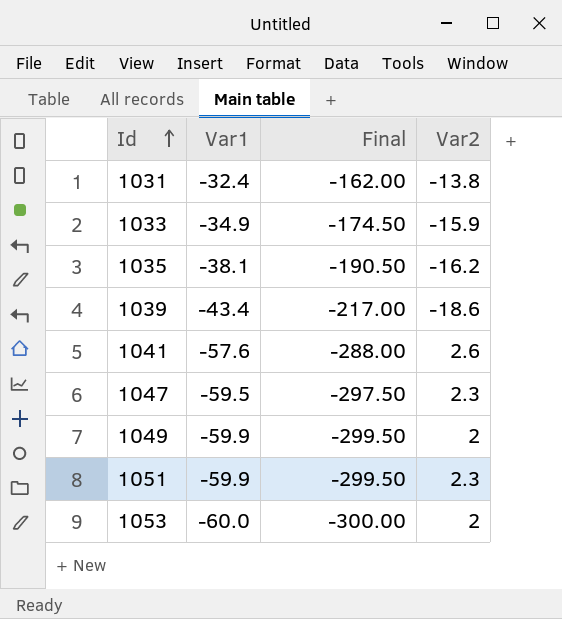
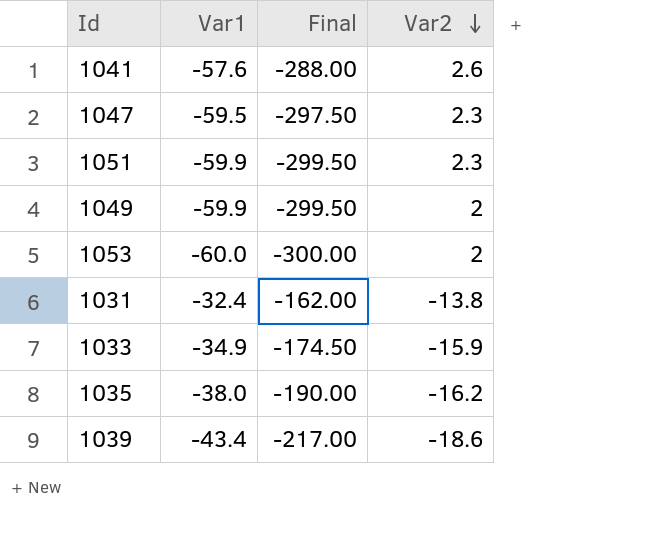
row order: Id ascending -> Var2 descending
1035 | Var1: -38.1 -> -38.0
1035 | Final: -190.50 -> -190.00

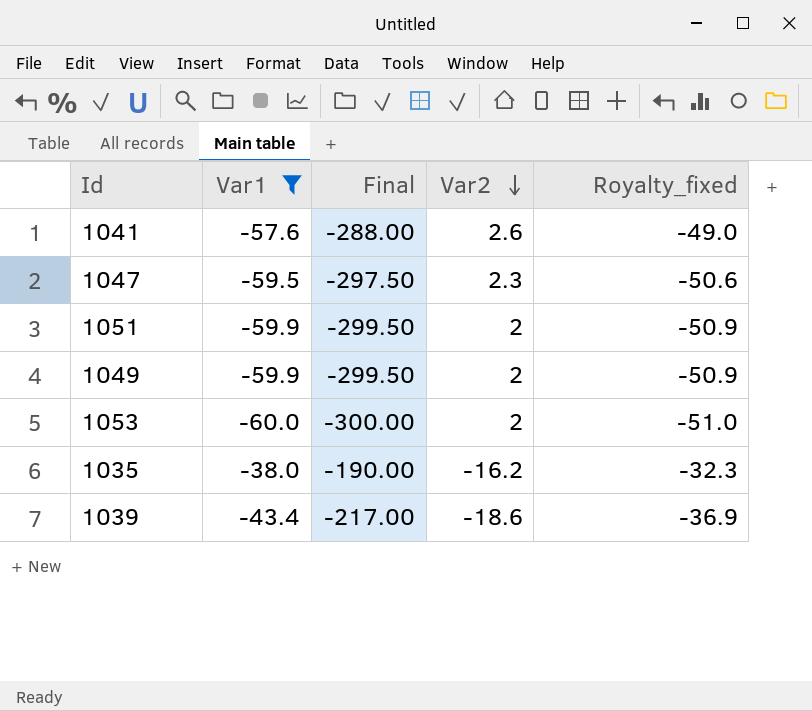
filter: none -> Var1 <= -38.0
column Royalty_fixed | formula: none -> [Var1] * 0.85
1051 | Var2: 2.3 -> 2

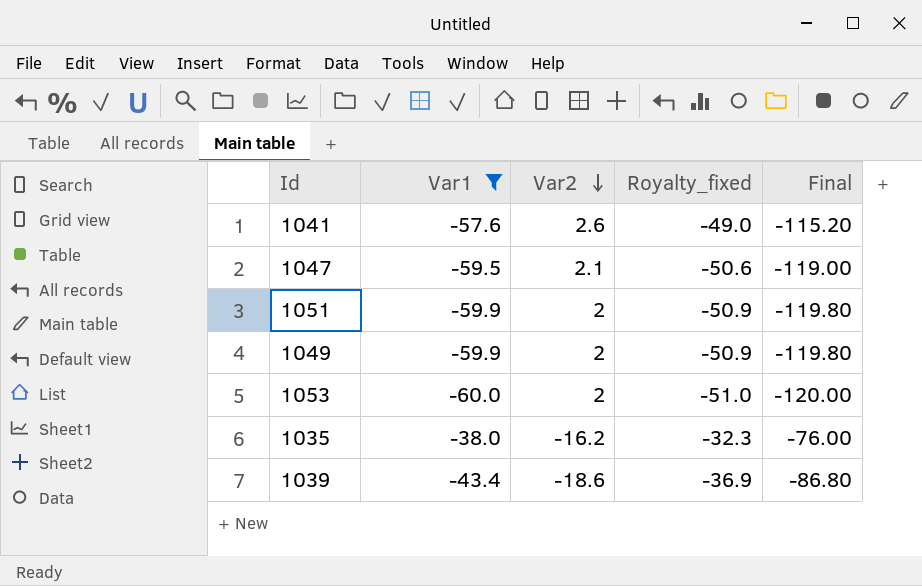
column Final | formula: [Var1] * 5 -> [Var1] * 2
column Final | position: 3 -> 5
1047 | Var2: 2.3 -> 2.1

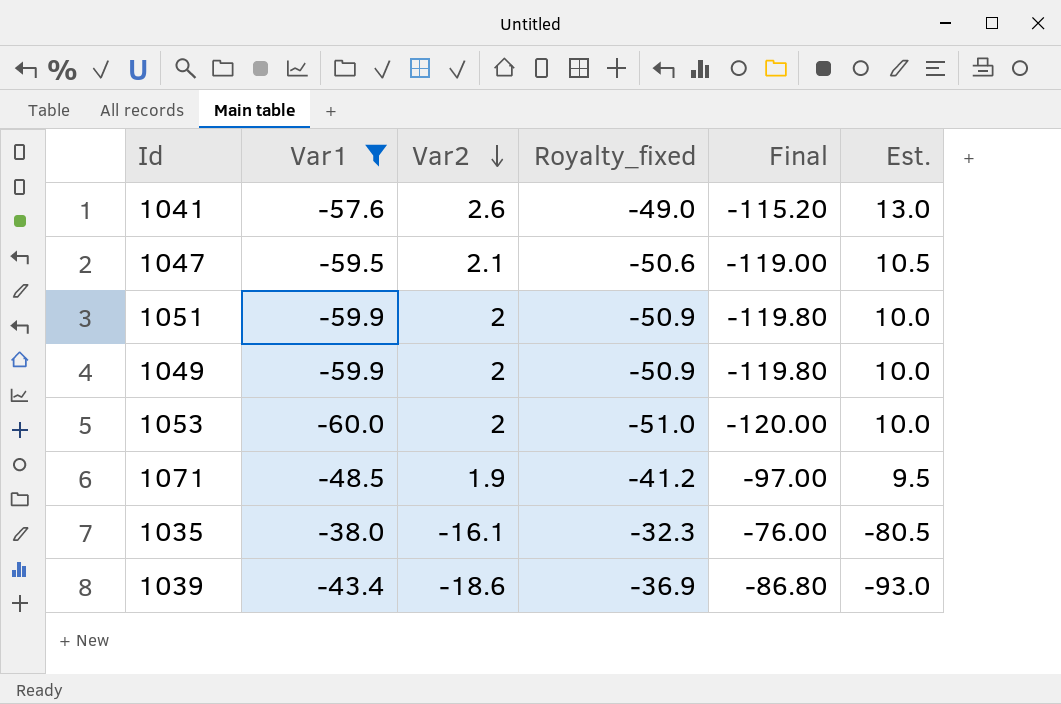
column Est. | formula: none -> [Var2] * 5
row 1071: none -> -48.5 | 1.9 | -41.2 | -97.00 | 9.5
1035 | Var2: -16.2 -> -16.1

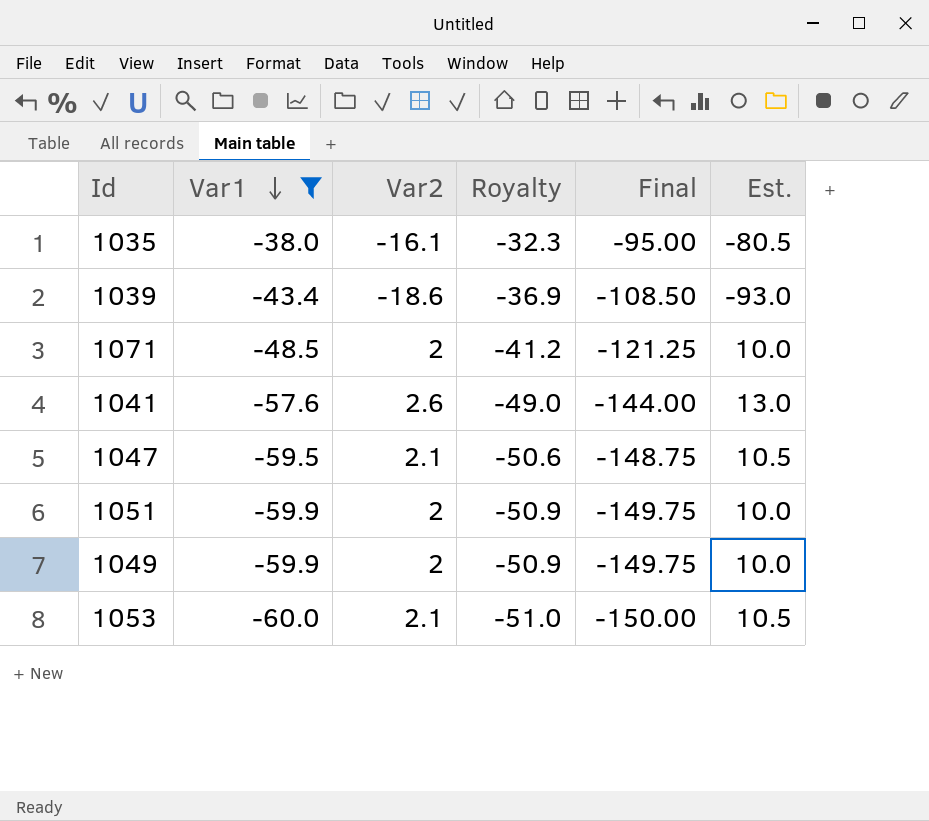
row order: Var2 descending -> Var1 descending
column name: Royalty_fixed -> Royalty
column Final | formula: [Var1] * 2 -> [Var1] * 2.5
1071 | Var2: 1.9 -> 2
1071 | Est.: 9.5 -> 10.0
1053 | Var2: 2 -> 2.1
1053 | Est.: 10.0 -> 10.5

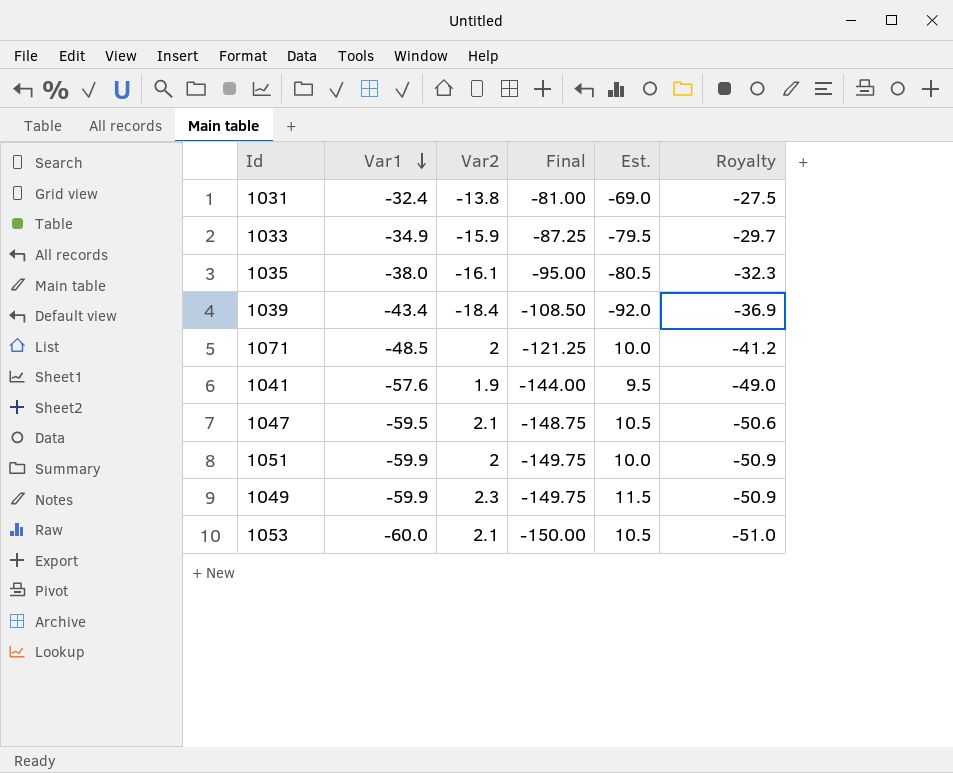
filter: Var1 <= -38.0 -> none
column Royalty | position: 4 -> 6
1039 | Var2: -18.6 -> -18.4
1039 | Est.: -93.0 -> -92.0
1041 | Var2: 2.6 -> 1.9
1041 | Est.: 13.0 -> 9.5
1049 | Var2: 2 -> 2.3
1049 | Est.: 10.0 -> 11.5

